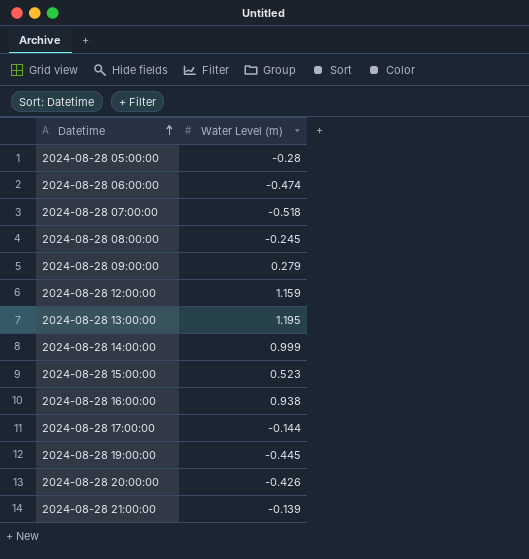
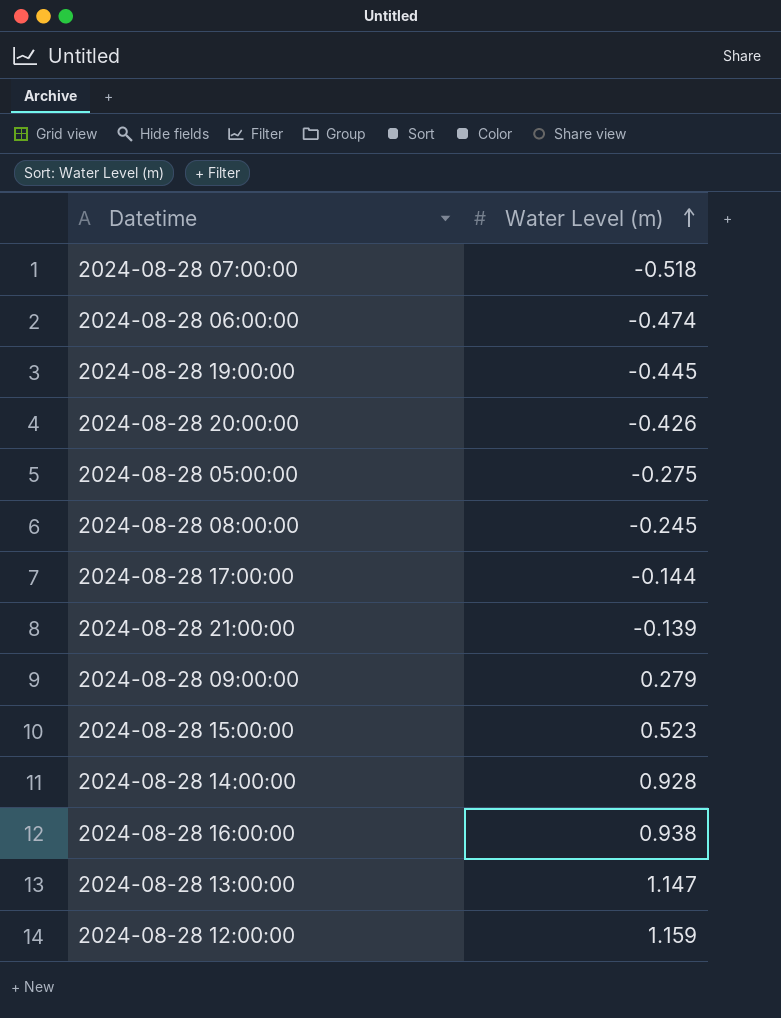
row order: Datetime ascending -> Water Level (m) ascending
2024-08-28 05:00:00 | Water Level (m): -0.28 -> -0.275
2024-08-28 14:00:00 | Water Level (m): 0.999 -> 0.928
2024-08-28 13:00:00 | Water Level (m): 1.195 -> 1.147

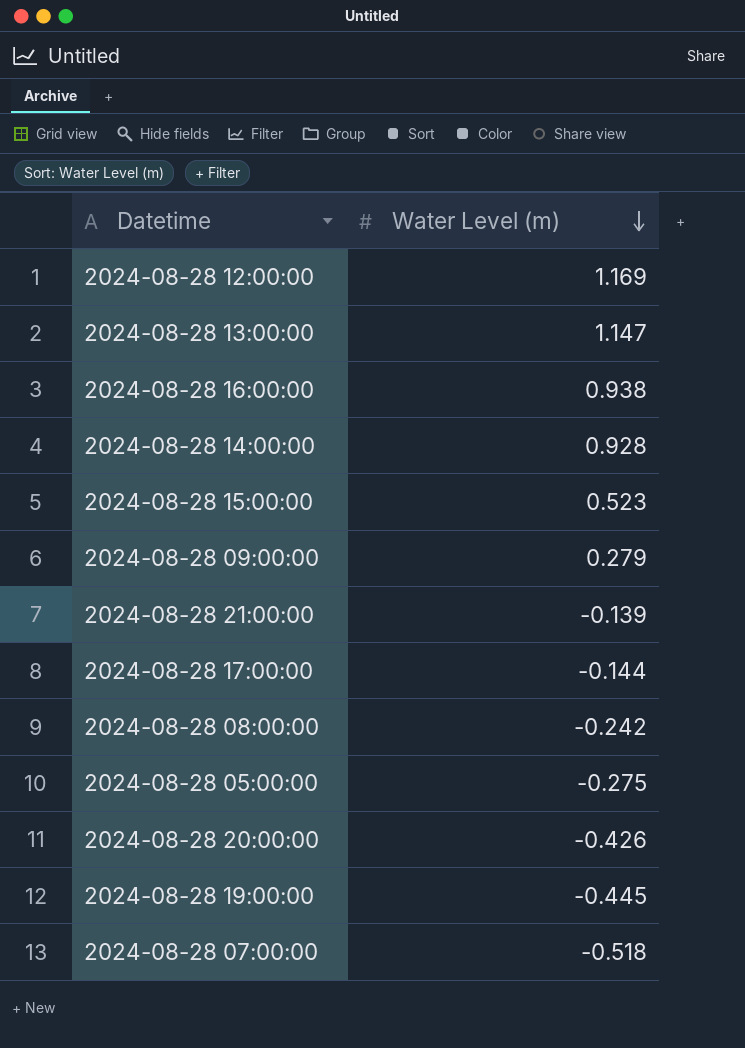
row order: Water Level (m) ascending -> Water Level (m) descending
row 2024-08-28 06:00:00: -0.474 -> none
2024-08-28 12:00:00 | Water Level (m): 1.159 -> 1.169
2024-08-28 08:00:00 | Water Level (m): -0.245 -> -0.242

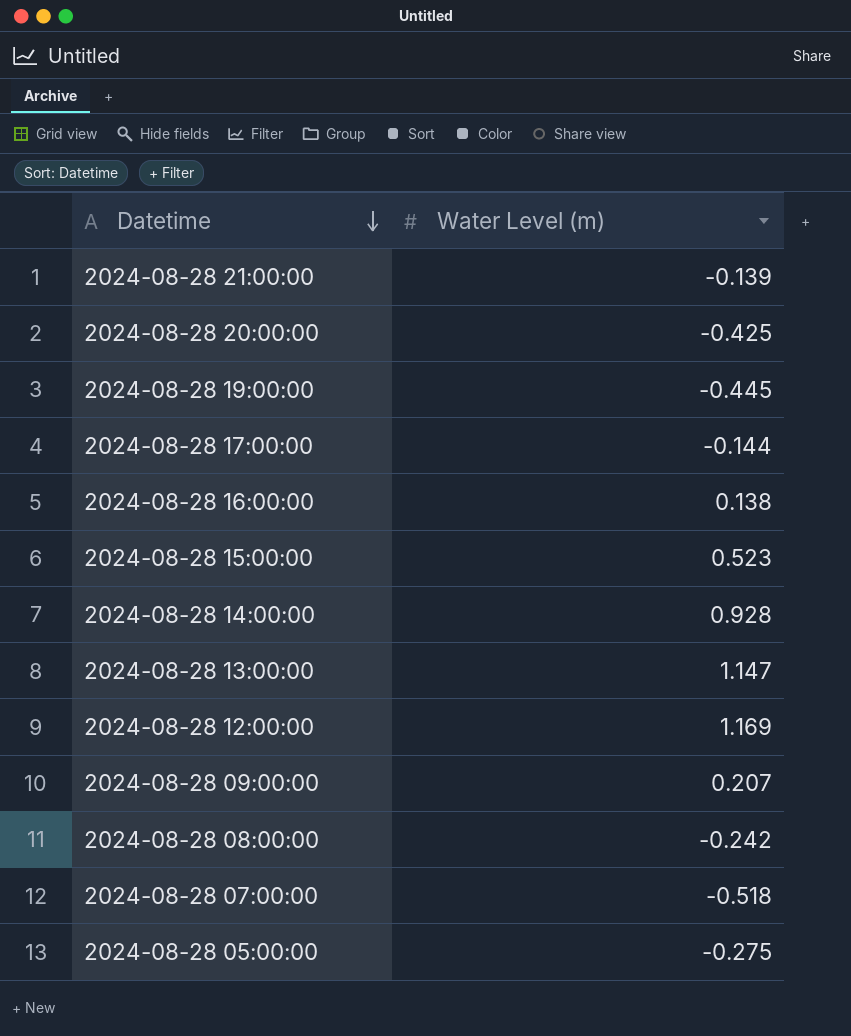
row order: Water Level (m) descending -> Datetime descending
2024-08-28 20:00:00 | Water Level (m): -0.426 -> -0.425
2024-08-28 16:00:00 | Water Level (m): 0.938 -> 0.138
2024-08-28 09:00:00 | Water Level (m): 0.279 -> 0.207

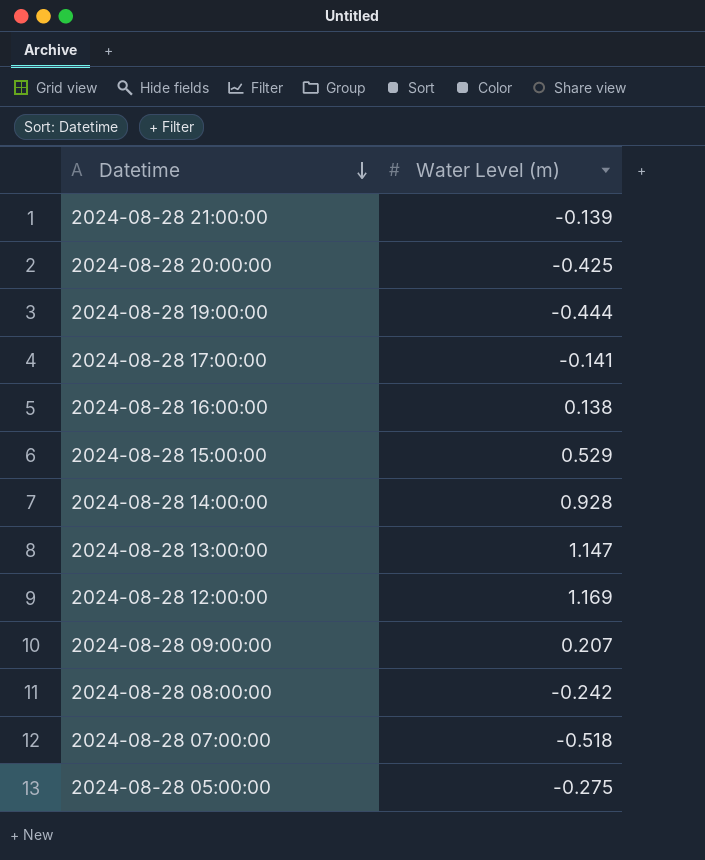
2024-08-28 19:00:00 | Water Level (m): -0.445 -> -0.444
2024-08-28 17:00:00 | Water Level (m): -0.144 -> -0.141
2024-08-28 15:00:00 | Water Level (m): 0.523 -> 0.529

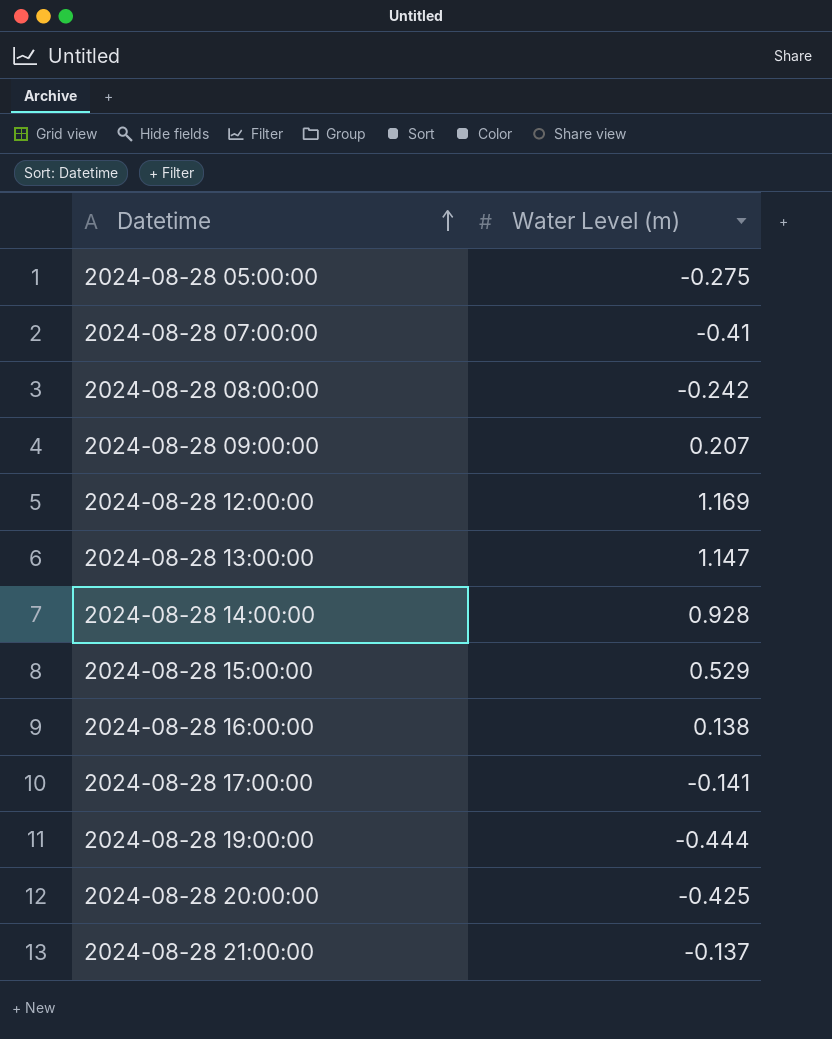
row order: Datetime descending -> Datetime ascending
2024-08-28 07:00:00 | Water Level (m): -0.518 -> -0.41
2024-08-28 21:00:00 | Water Level (m): -0.139 -> -0.137

